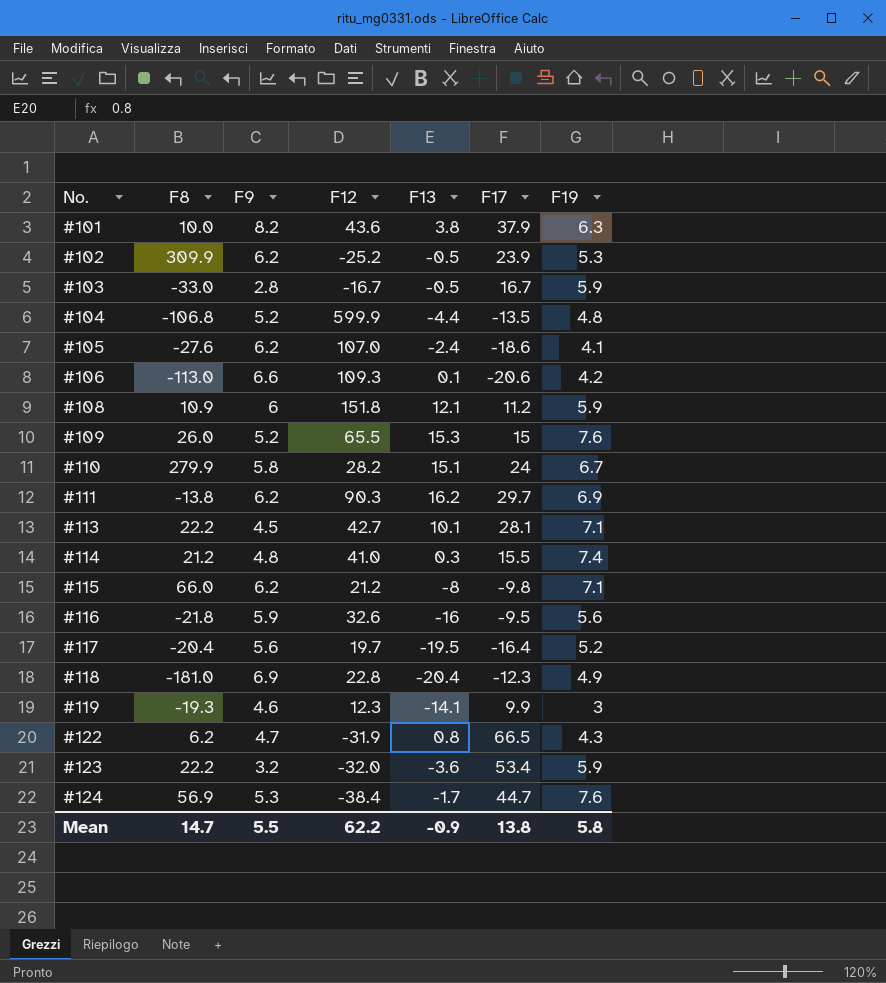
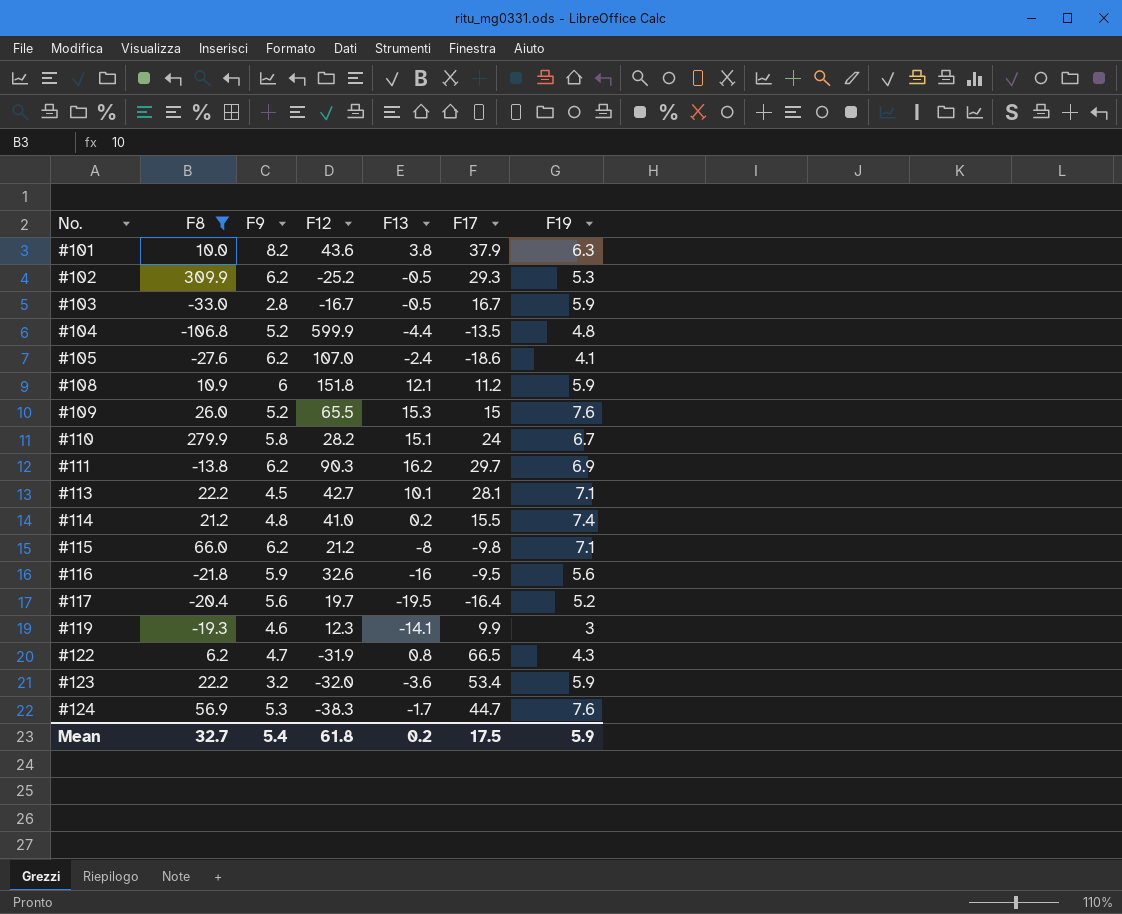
filter: none -> F8 >= -106.8
#102 | F17: 23.9 -> 29.3
#114 | F13: 0.3 -> 0.2
#124 | F12: -38.4 -> -38.3
Mean | F8: 14.7 -> 32.7
Mean | F9: 5.5 -> 5.4
Mean | F12: 62.2 -> 61.8
Mean | F13: -0.9 -> 0.2
Mean | F17: 13.8 -> 17.5
Mean | F19: 5.8 -> 5.9

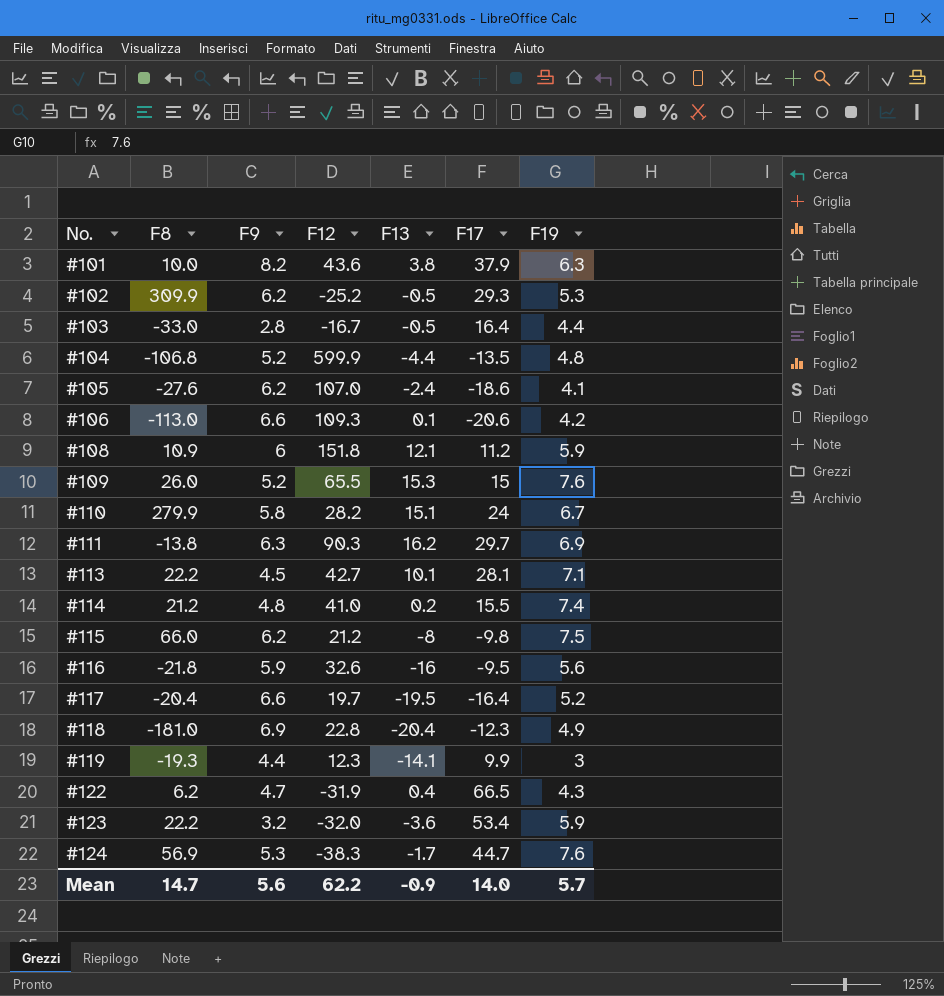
filter: F8 >= -106.8 -> none
#103 | F17: 16.7 -> 16.4
#103 | F19: 5.9 -> 4.4
#111 | F9: 6.2 -> 6.3
#115 | F19: 7.1 -> 7.5
#117 | F9: 5.6 -> 6.6
#119 | F9: 4.6 -> 4.4
#122 | F13: 0.8 -> 0.4
Mean | F8: 32.7 -> 14.7
Mean | F9: 5.4 -> 5.6
Mean | F12: 61.8 -> 62.2
Mean | F13: 0.2 -> -0.9
Mean | F17: 17.5 -> 14.0
Mean | F19: 5.9 -> 5.7

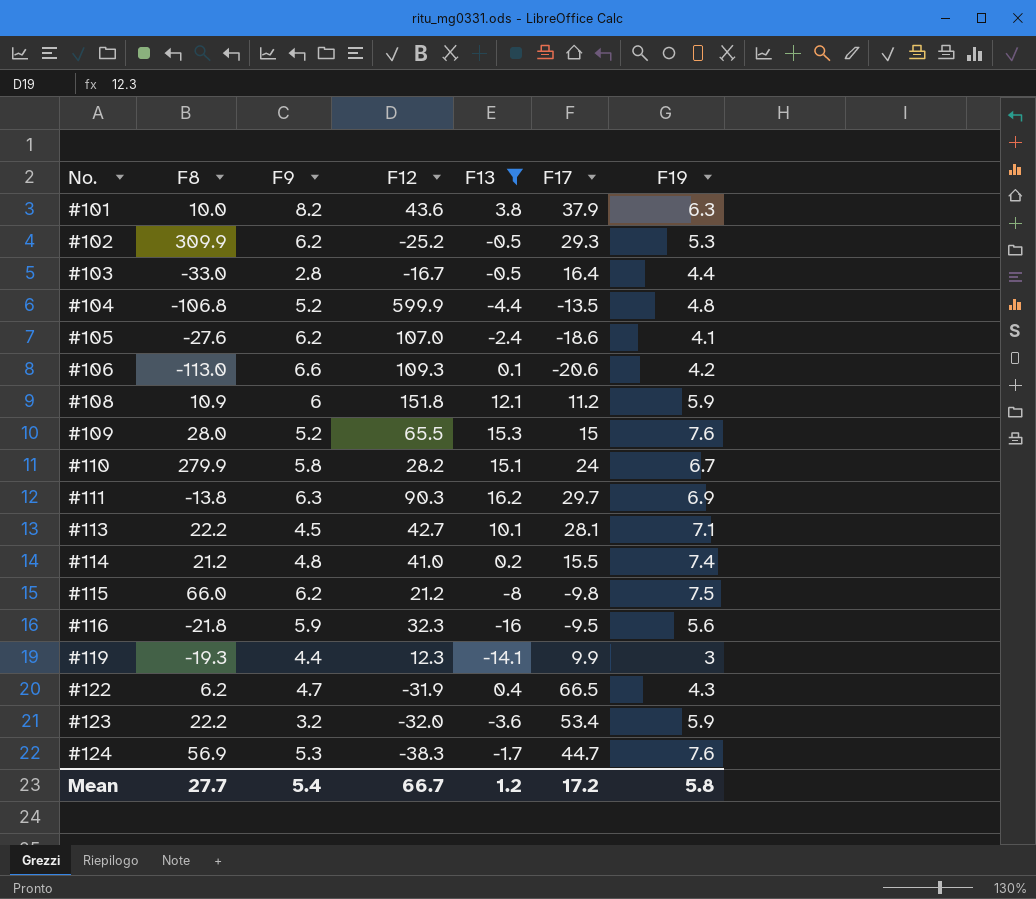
filter: none -> F13 >= -16
#109 | F8: 26.0 -> 28.0
#116 | F12: 32.6 -> 32.3
Mean | F8: 14.7 -> 27.7
Mean | F9: 5.6 -> 5.4
Mean | F12: 62.2 -> 66.7
Mean | F13: -0.9 -> 1.2
Mean | F17: 14.0 -> 17.2
Mean | F19: 5.7 -> 5.8

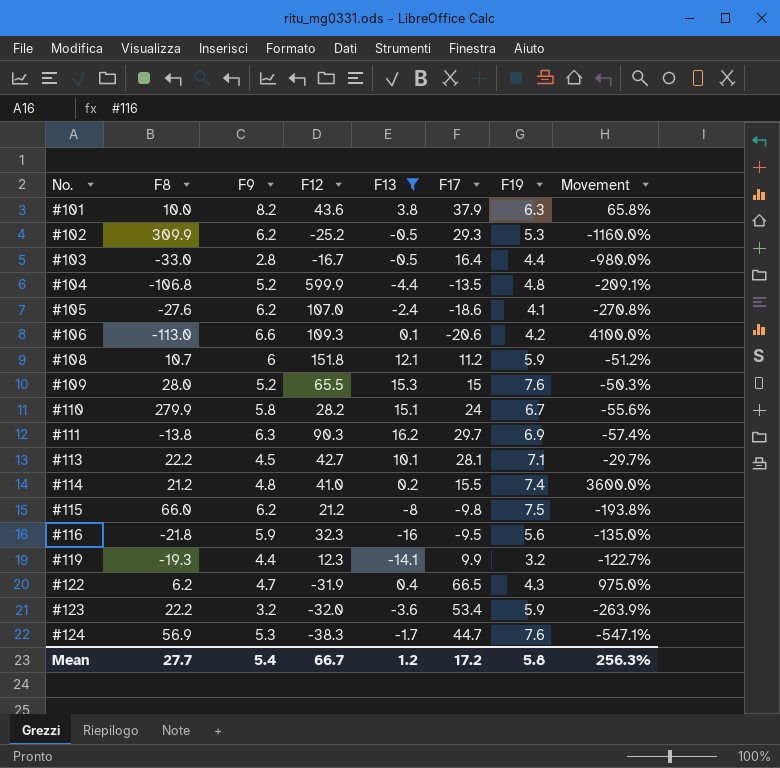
column Movement | formula: none -> ([F19] - [F13]) / [F13]
#108 | F8: 10.9 -> 10.7
#119 | F19: 3 -> 3.2

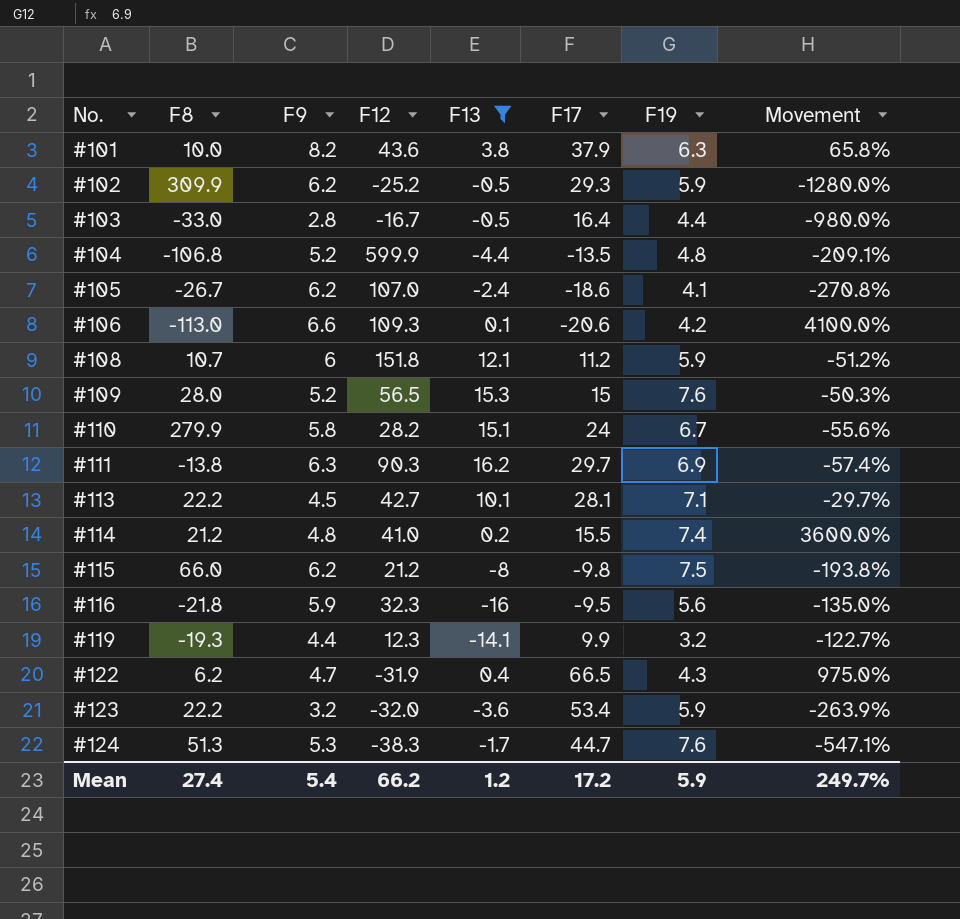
#102 | F19: 5.3 -> 5.9
#102 | Movement: -1160.0% -> -1280.0%
#105 | F8: -27.6 -> -26.7
#109 | F12: 65.5 -> 56.5
#124 | F8: 56.9 -> 51.3
Mean | F8: 27.7 -> 27.4
Mean | F12: 66.7 -> 66.2
Mean | F19: 5.8 -> 5.9
Mean | Movement: 256.3% -> 249.7%

